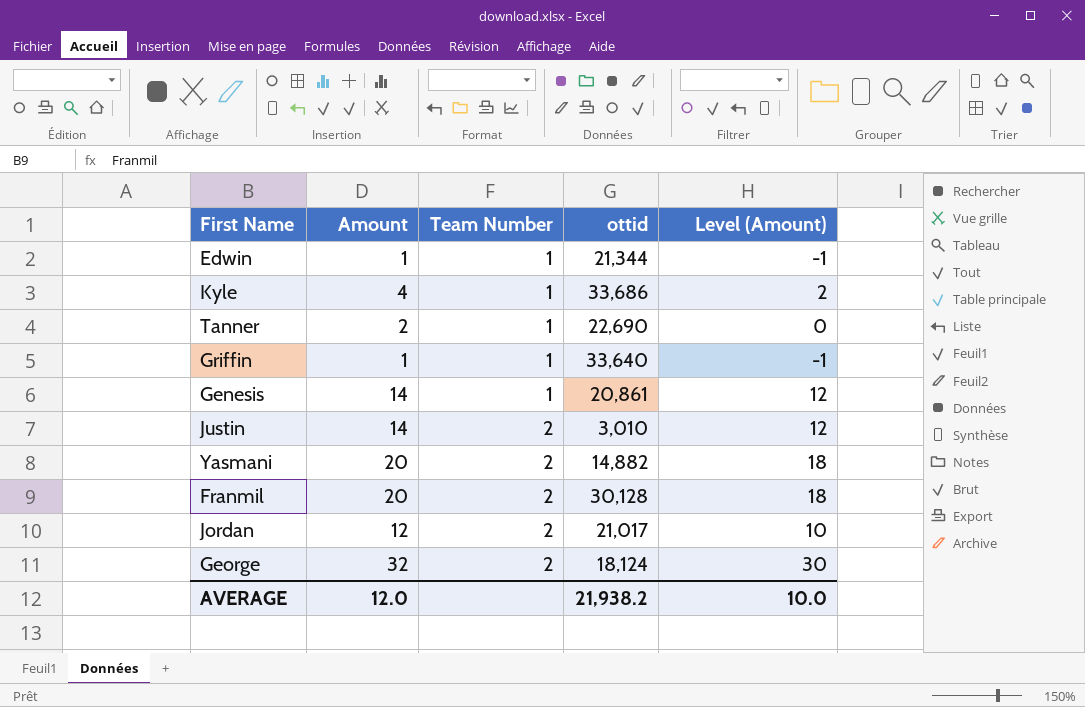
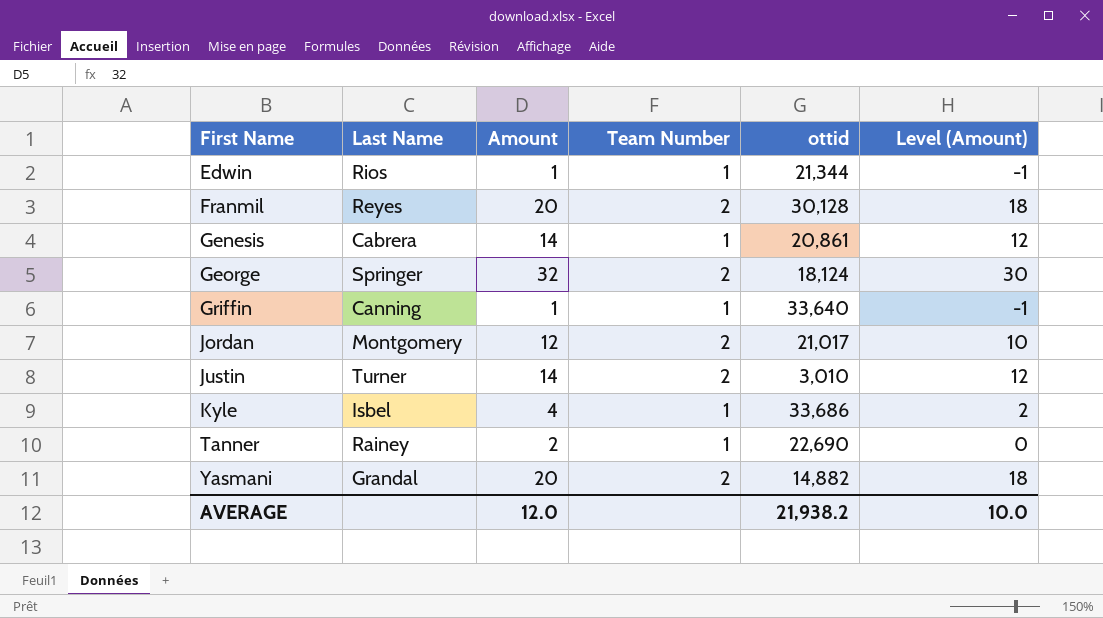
row order: Team Number ascending -> First Name ascending
column Last Name | position: none -> 2

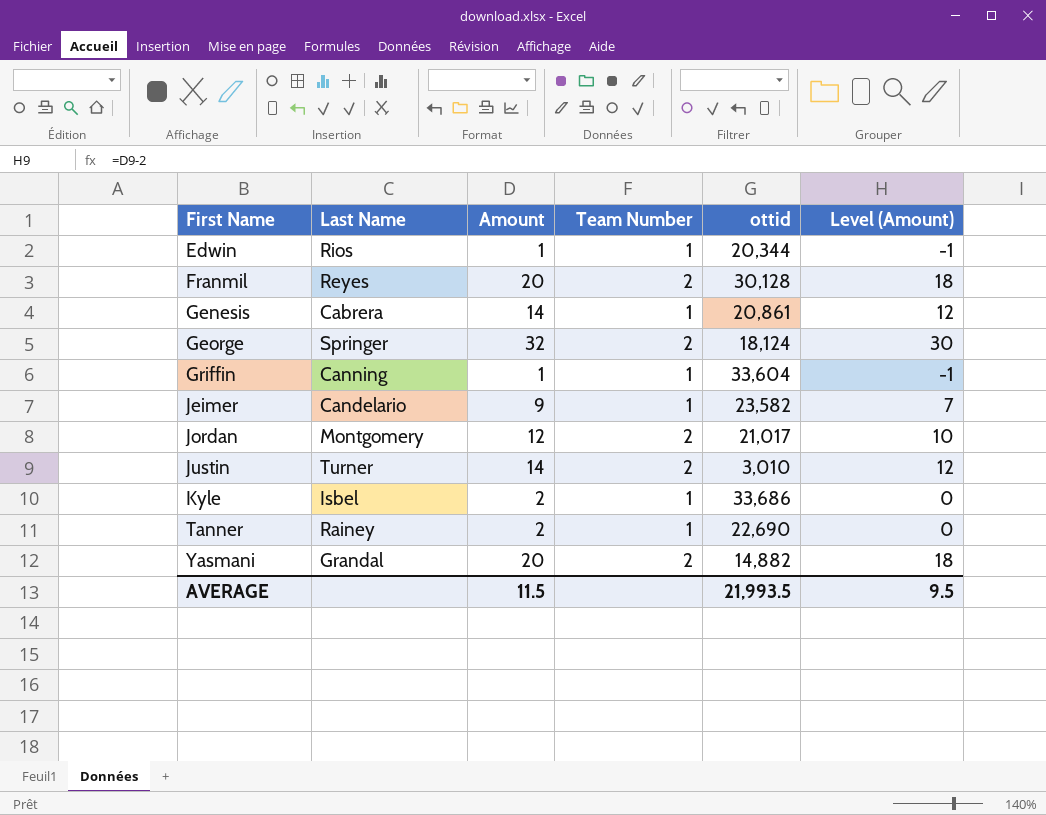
Edwin | ottid: 21,344 -> 20,344
Griffin | ottid: 33,640 -> 33,604
row Jeimer: none -> Candelario | 9 | 1 | 23,582 | 7
Kyle | Amount: 4 -> 2
Kyle | Level (Amount): 2 -> 0
AVERAGE | Amount: 12.0 -> 11.5
AVERAGE | ottid: 21,938.2 -> 21,993.5
AVERAGE | Level (Amount): 10.0 -> 9.5

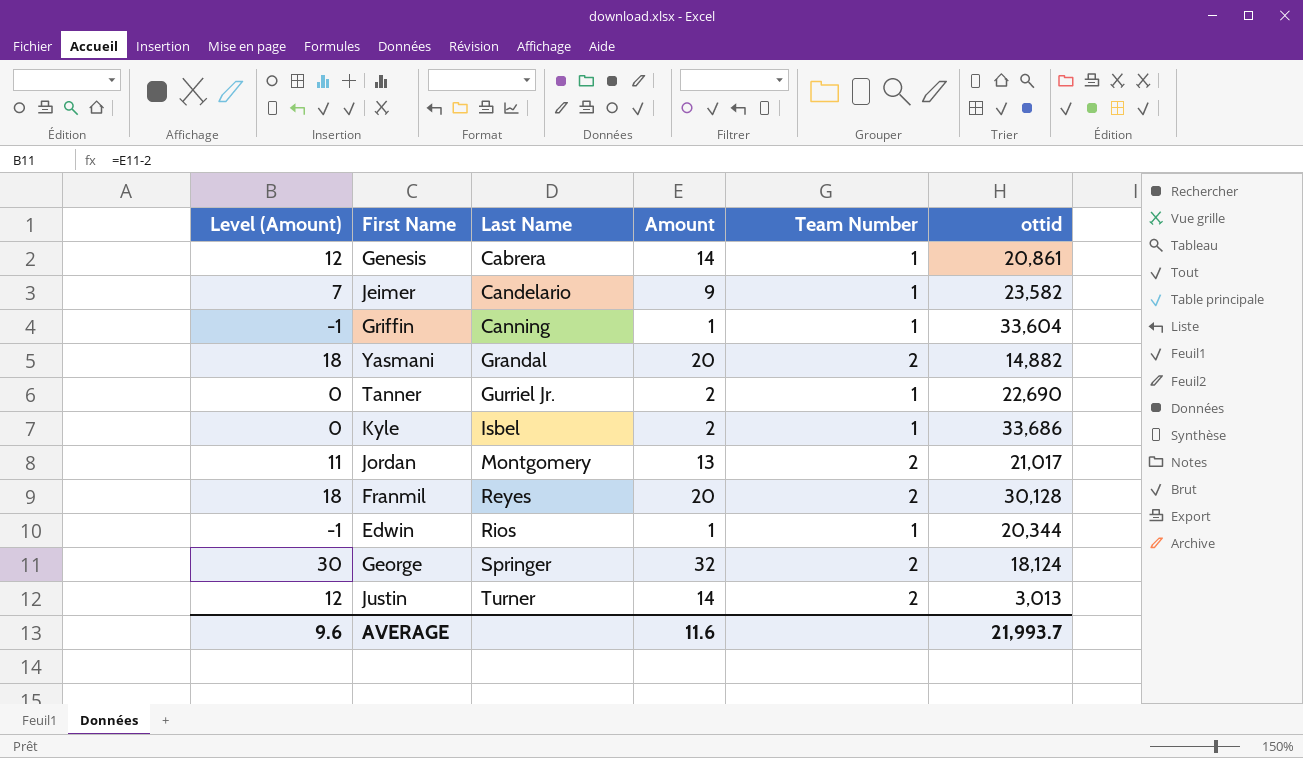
row order: First Name ascending -> Last Name ascending
column Level (Amount) | position: 6 -> 1
Tanner | Last Name: Rainey -> Gurriel Jr.
Jordan | Level (Amount): 10 -> 11
Jordan | Amount: 12 -> 13
Justin | ottid: 3,010 -> 3,013
AVERAGE | Level (Amount): 9.5 -> 9.6
AVERAGE | Amount: 11.5 -> 11.6
AVERAGE | ottid: 21,993.5 -> 21,993.7

